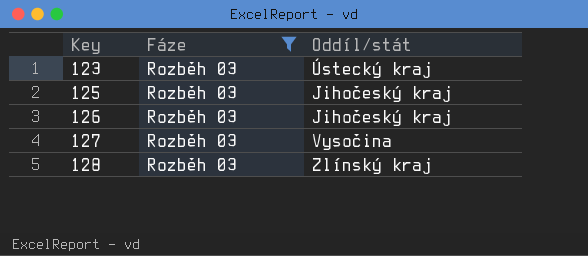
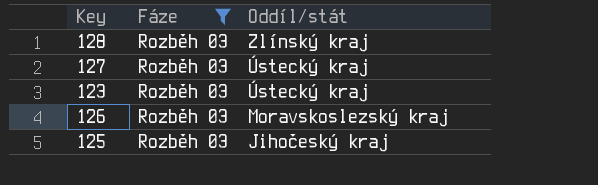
row order: Key ascending -> Oddíl/stát descending
127 | Oddíl/stát: Vysočina -> Ústecký kraj
126 | Oddíl/stát: Jihočeský kraj -> Moravskoslezský kraj

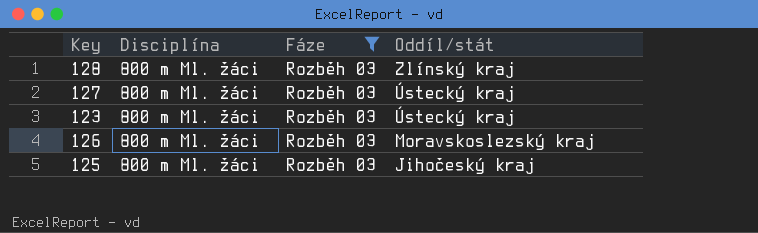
column Disciplína | position: none -> 2

